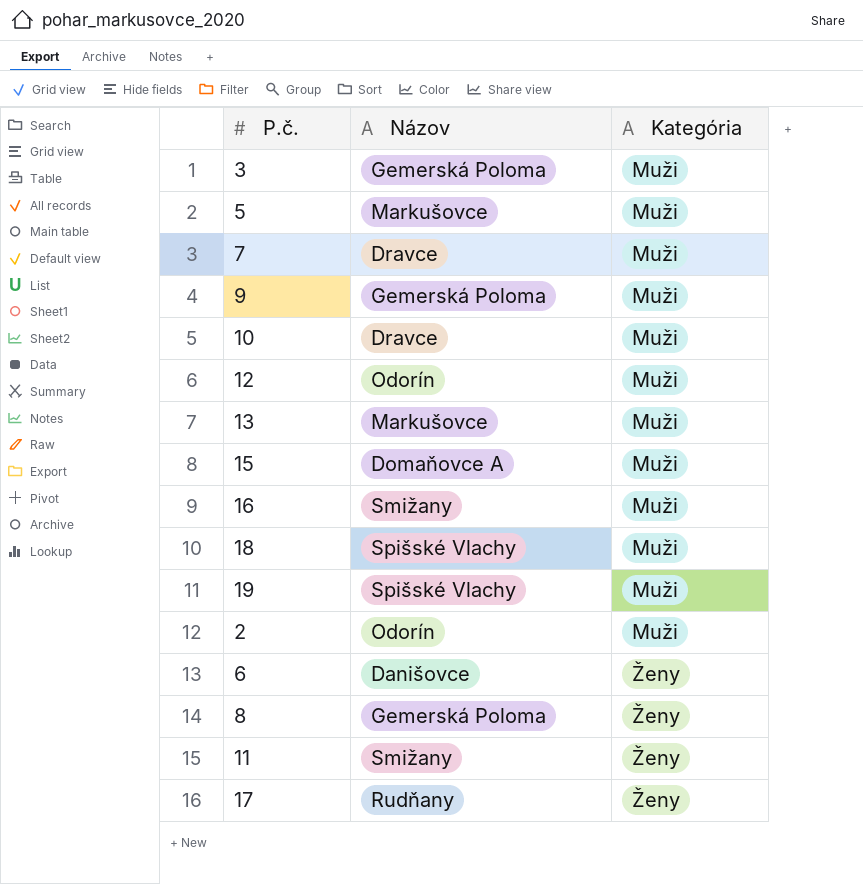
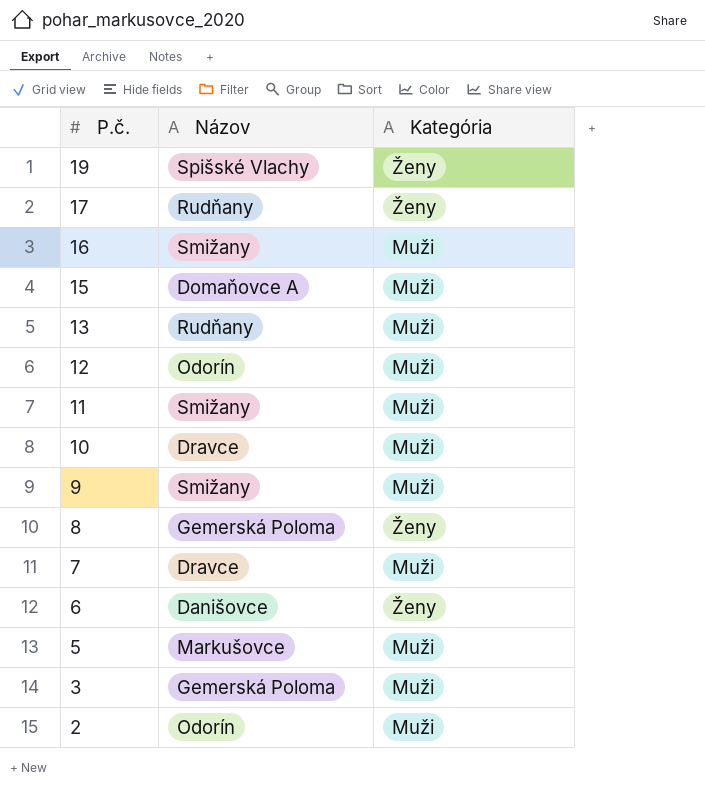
row order: Kategória ascending -> P.č. descending
row 18: Spišské Vlachy | Muži -> none
19 | Kategória: Muži -> Ženy
13 | Názov: Markušovce -> Rudňany
11 | Kategória: Ženy -> Muži
9 | Názov: Gemerská Poloma -> Smižany

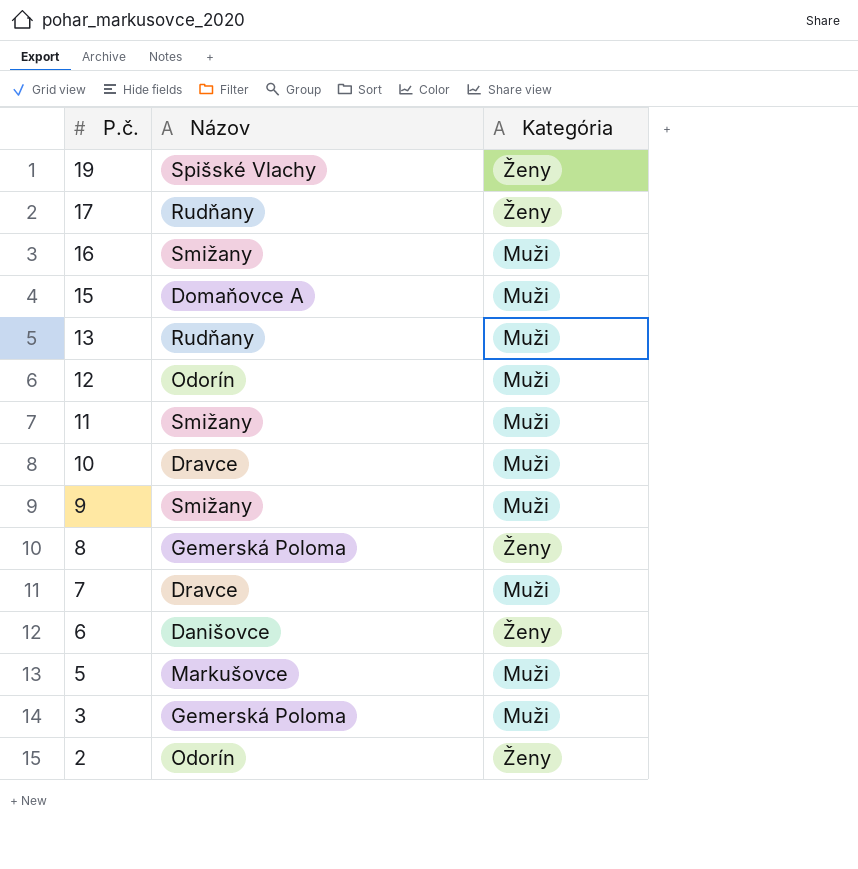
2 | Kategória: Muži -> Ženy

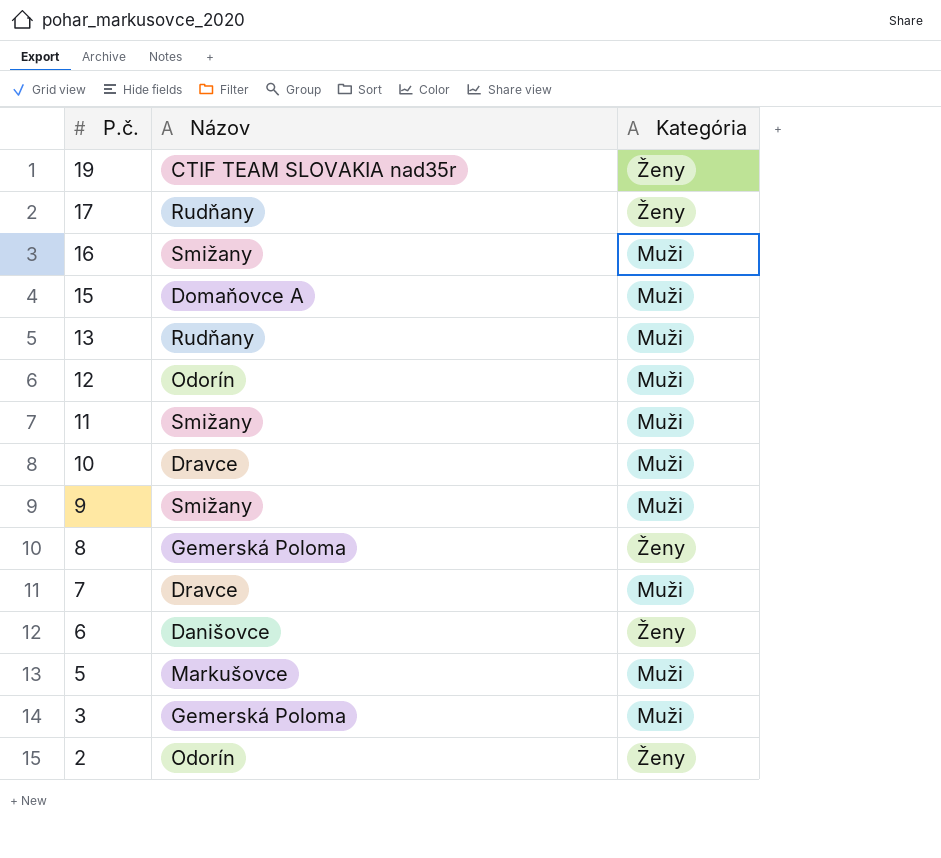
19 | Názov: Spišské Vlachy -> CTIF TEAM SLOVAKIA nad35r

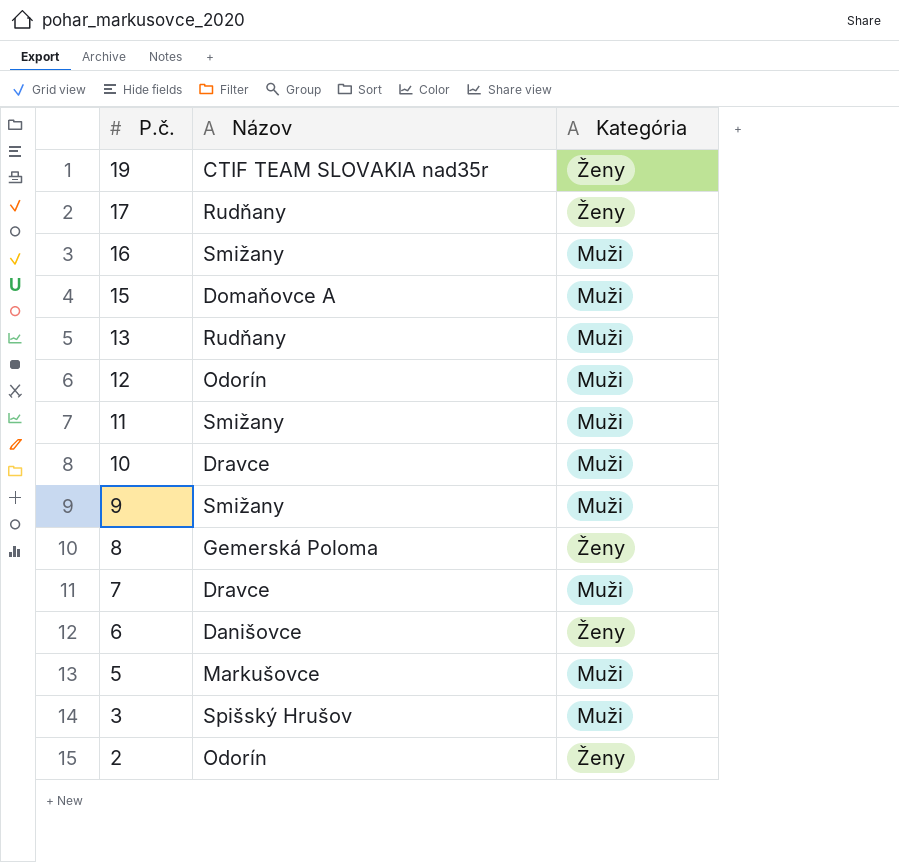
3 | Názov: Gemerská Poloma -> Spišský Hrušov

